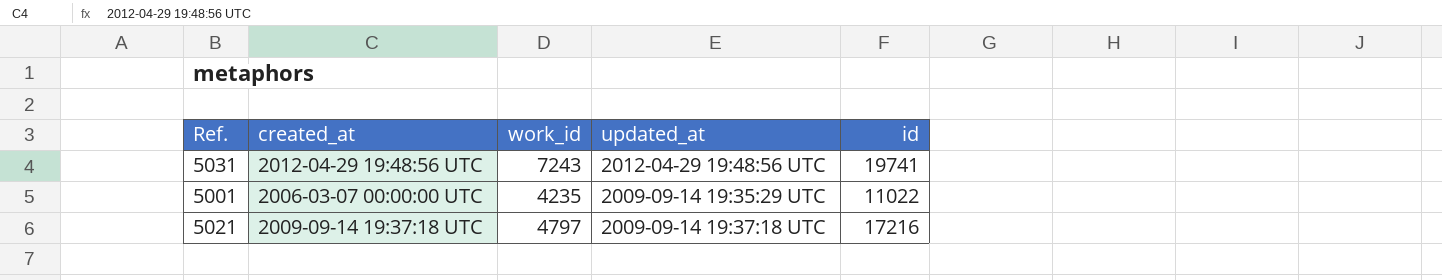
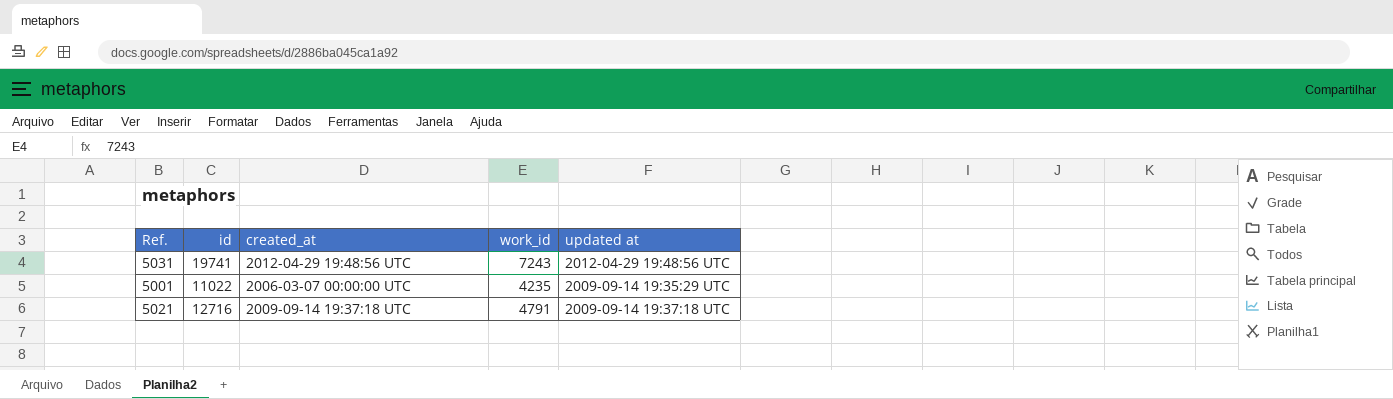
column id | position: 5 -> 2
column name: updated_at -> updated at
5021 | id: 17216 -> 12716
5021 | work_id: 4797 -> 4791

